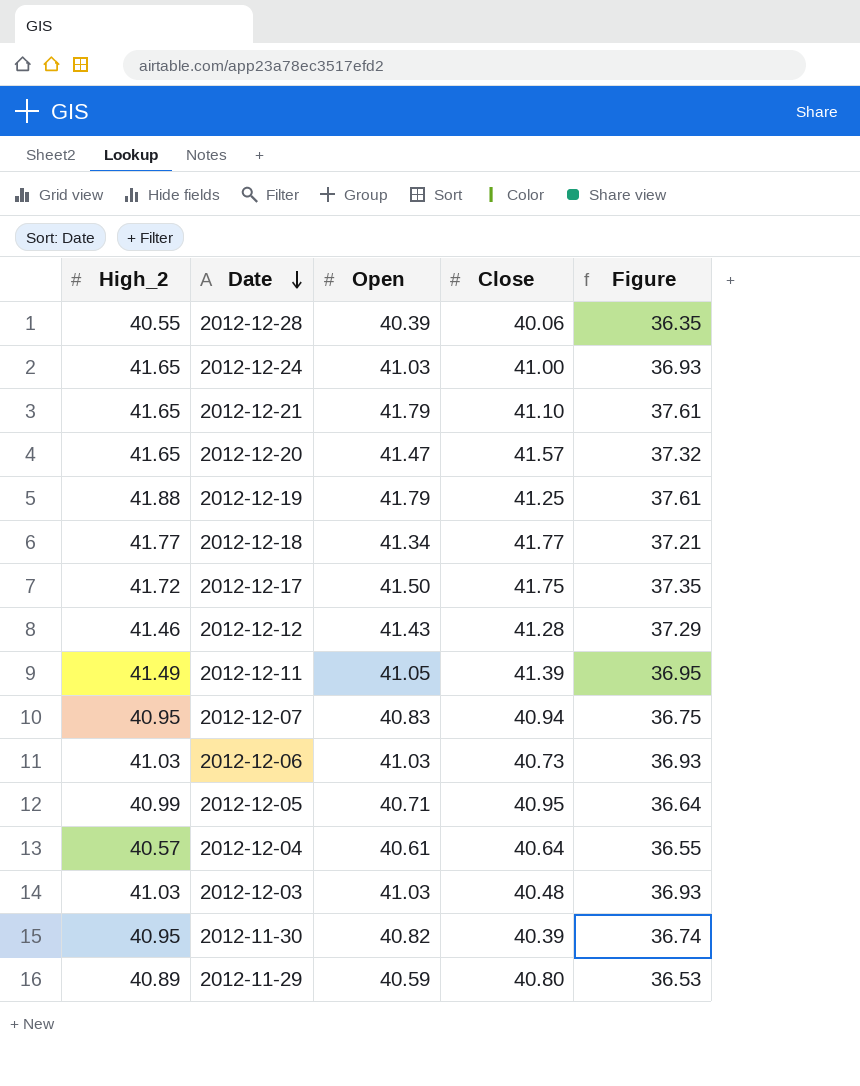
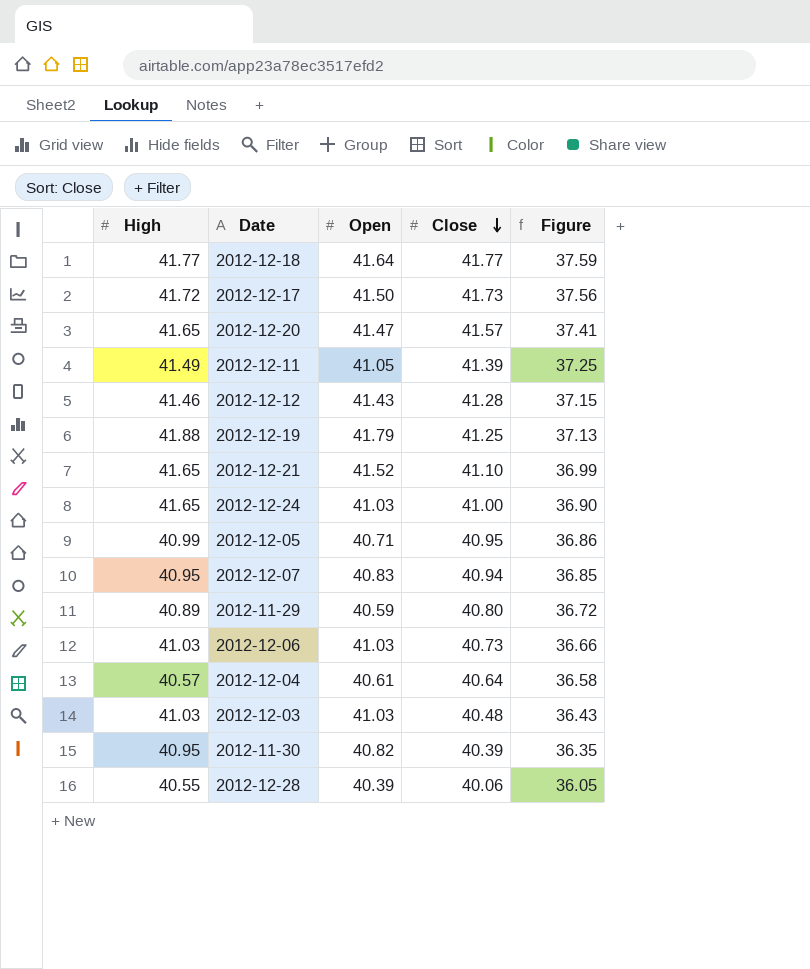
row order: Date descending -> Close descending
column name: High_2 -> High
column Figure | formula: [Open] * 0.9 -> [Close] * 0.9
2012-12-18 | Open: 41.34 -> 41.64
2012-12-17 | Close: 41.75 -> 41.73
2012-12-21 | Open: 41.79 -> 41.52

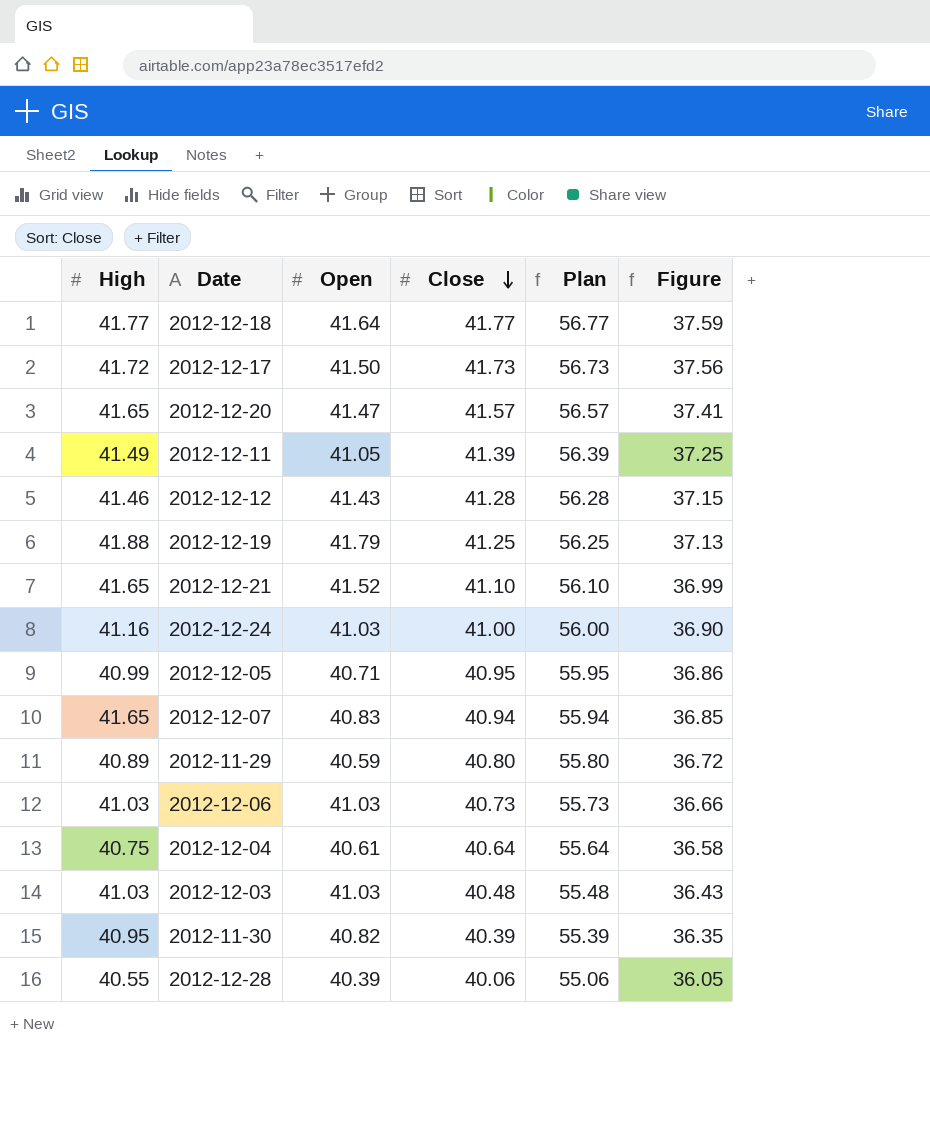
column Plan | formula: none -> [Close] + 15
2012-12-24 | High: 41.65 -> 41.16
2012-12-07 | High: 40.95 -> 41.65
2012-12-04 | High: 40.57 -> 40.75

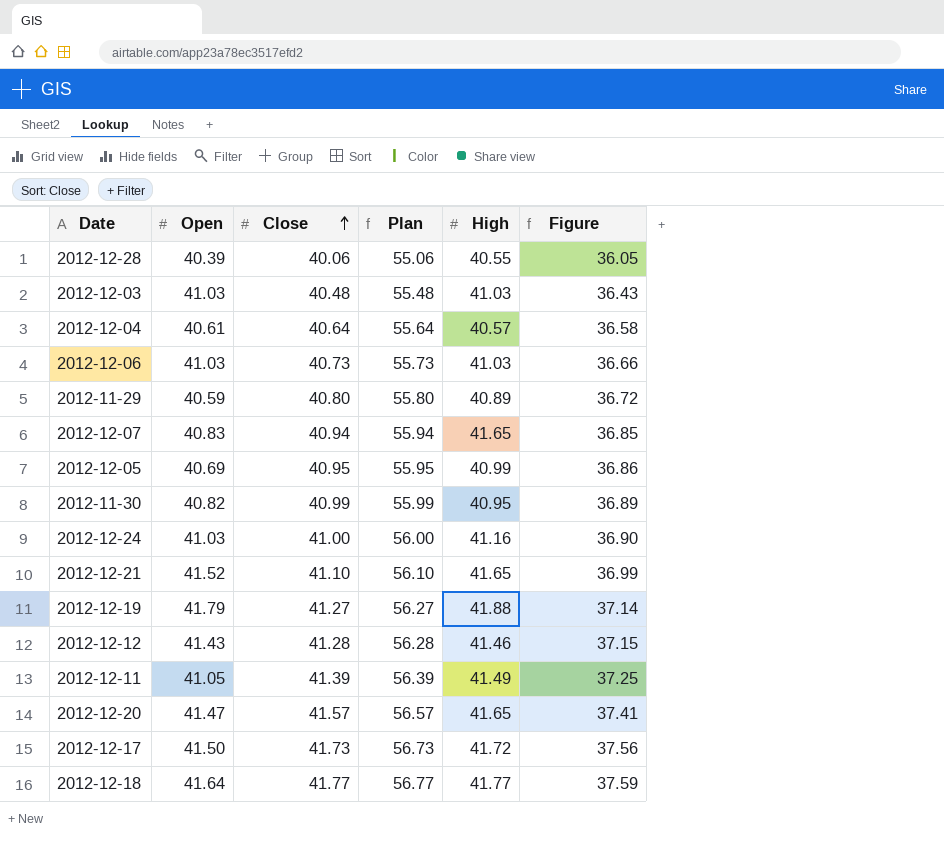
row order: Close descending -> Close ascending
column High | position: 1 -> 5
2012-12-04 | High: 40.75 -> 40.57
2012-12-05 | Open: 40.71 -> 40.69
2012-11-30 | Close: 40.39 -> 40.99
2012-11-30 | Plan: 55.39 -> 55.99
2012-11-30 | Figure: 36.35 -> 36.89
2012-12-19 | Close: 41.25 -> 41.27
2012-12-19 | Plan: 56.25 -> 56.27
2012-12-19 | Figure: 37.13 -> 37.14

